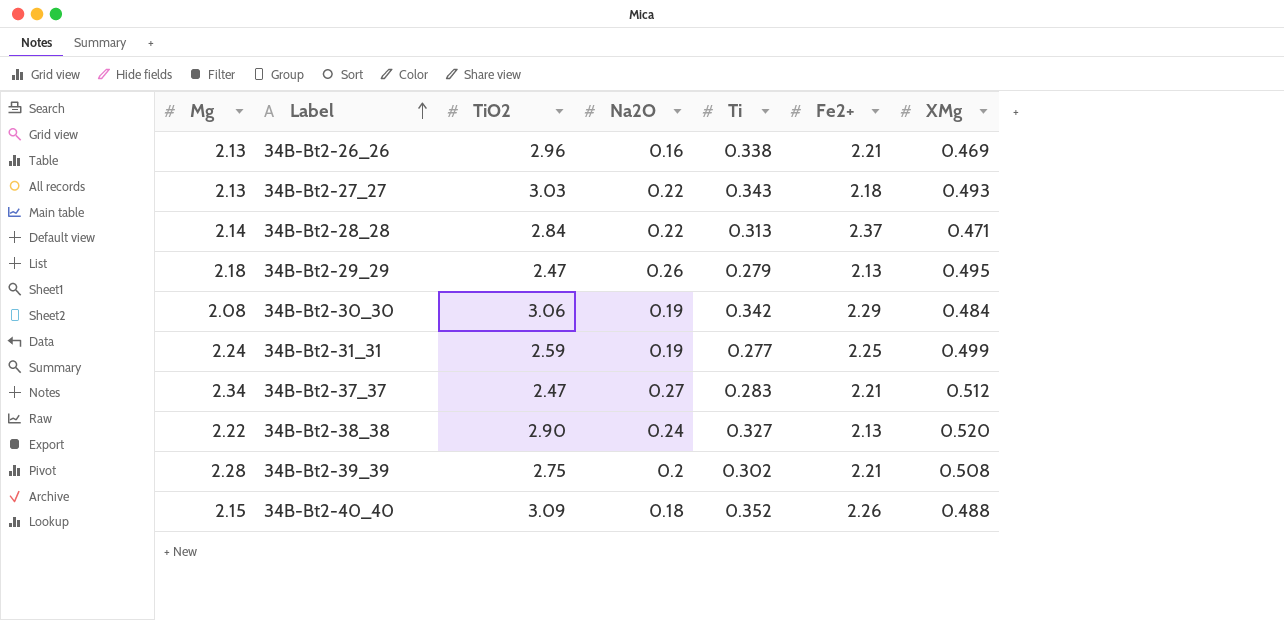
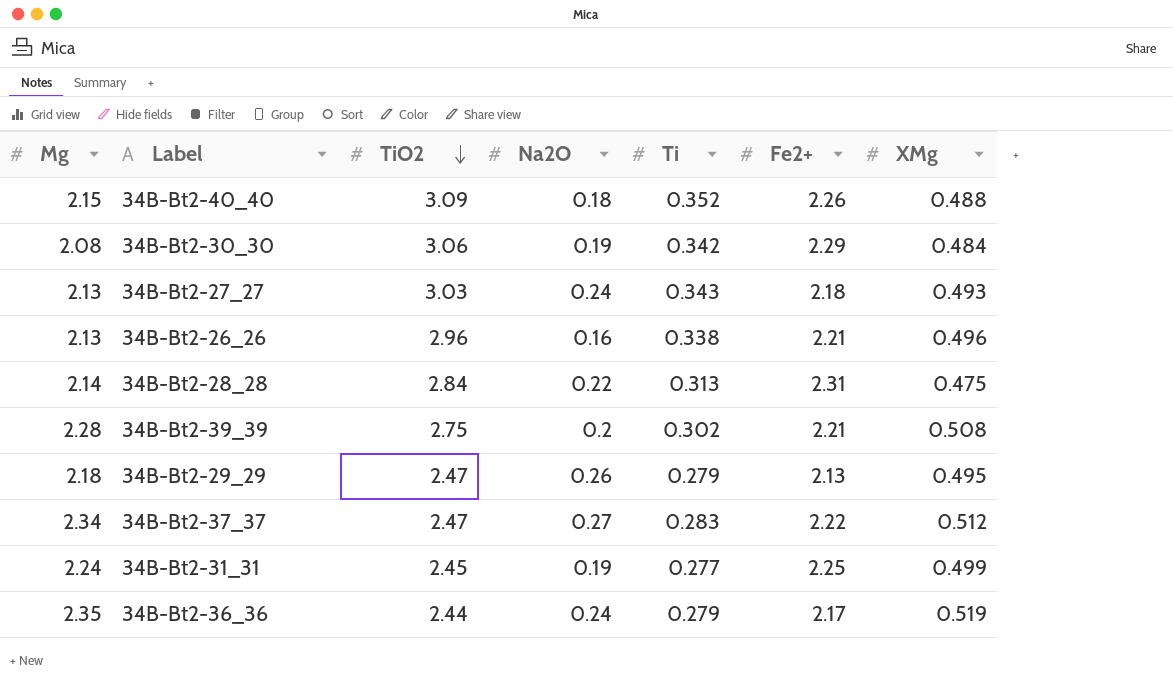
row order: Label ascending -> TiO2 descending
row 34B-Bt2-38_38: 2.22 | 2.90 | 0.24 | 0.327 | 2.13 | 0.520 -> none
34B-Bt2-27_27 | Na2O: 0.22 -> 0.24
34B-Bt2-26_26 | XMg: 0.469 -> 0.496
34B-Bt2-28_28 | Fe2+: 2.37 -> 2.31
34B-Bt2-28_28 | XMg: 0.471 -> 0.475
34B-Bt2-37_37 | Fe2+: 2.21 -> 2.22
34B-Bt2-31_31 | TiO2: 2.59 -> 2.45
row 34B-Bt2-36_36: none -> 2.35 | 2.44 | 0.24 | 0.279 | 2.17 | 0.519

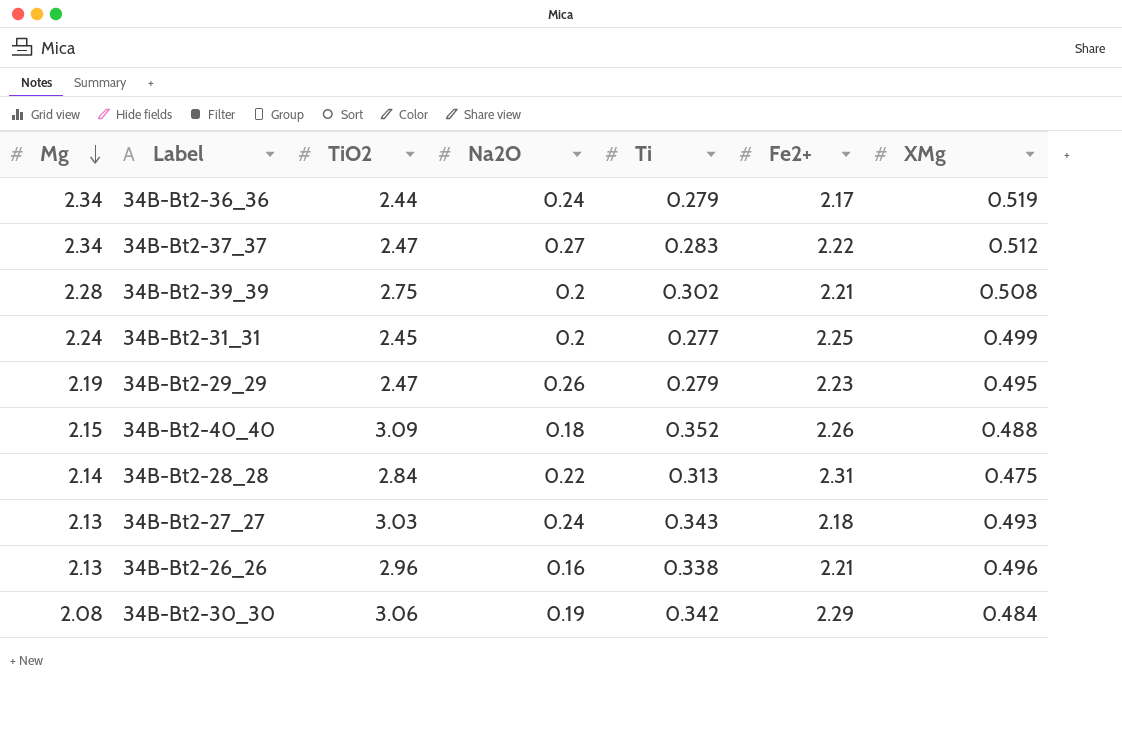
row order: TiO2 descending -> Mg descending
34B-Bt2-36_36 | Mg: 2.35 -> 2.34
34B-Bt2-31_31 | Na2O: 0.19 -> 0.2
34B-Bt2-29_29 | Mg: 2.18 -> 2.19
34B-Bt2-29_29 | Fe2+: 2.13 -> 2.23

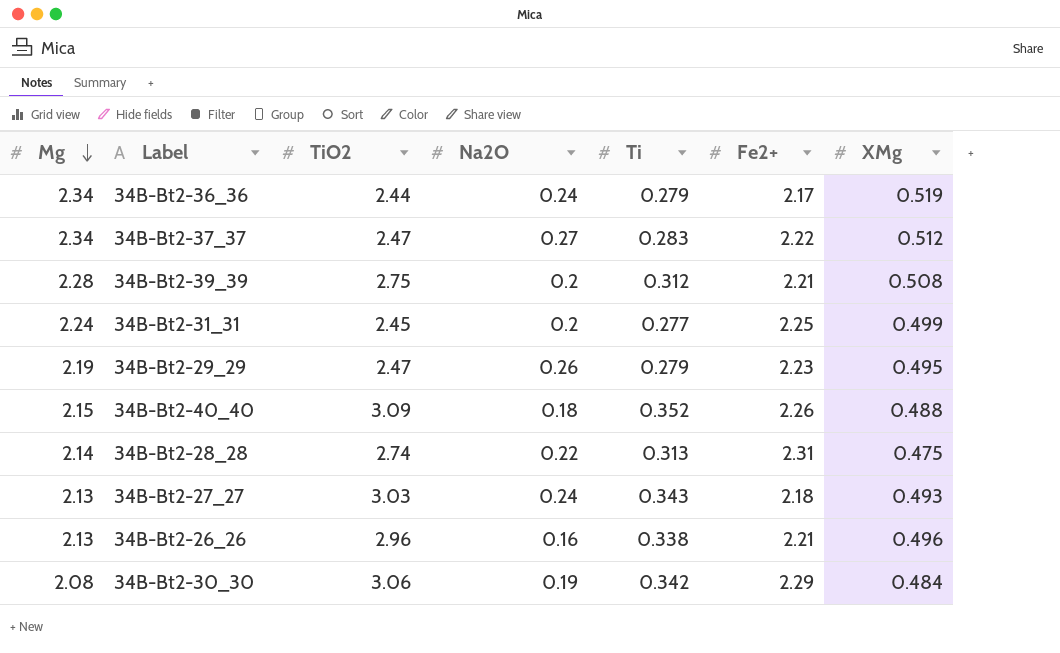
34B-Bt2-39_39 | Ti: 0.302 -> 0.312
34B-Bt2-28_28 | TiO2: 2.84 -> 2.74

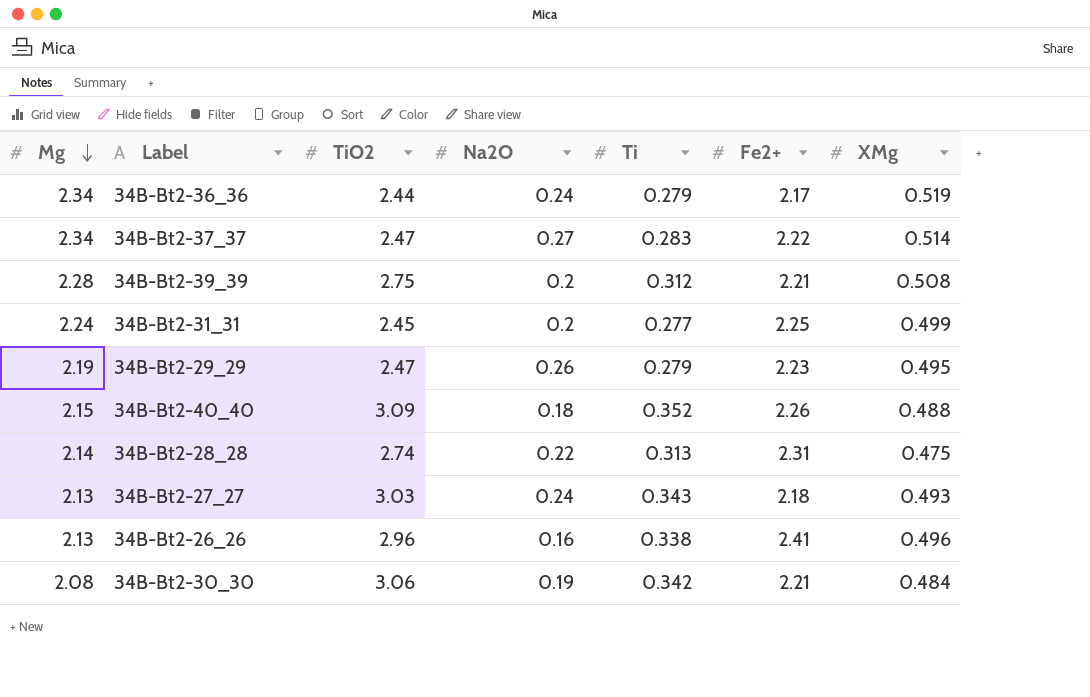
34B-Bt2-37_37 | XMg: 0.512 -> 0.514
34B-Bt2-26_26 | Fe2+: 2.21 -> 2.41
34B-Bt2-30_30 | Fe2+: 2.29 -> 2.21

